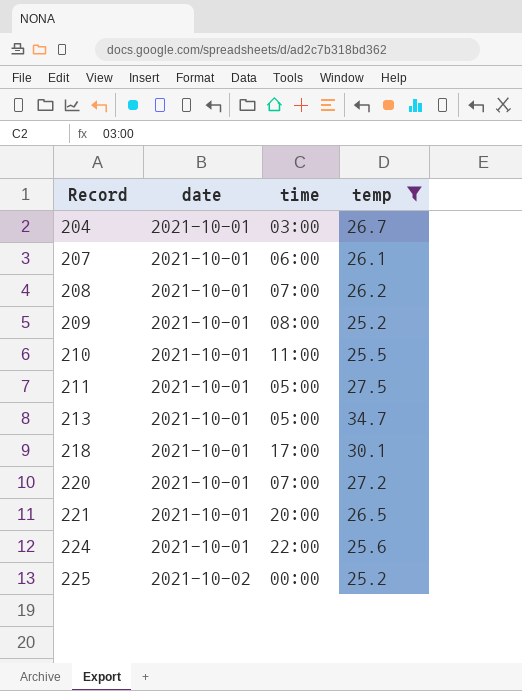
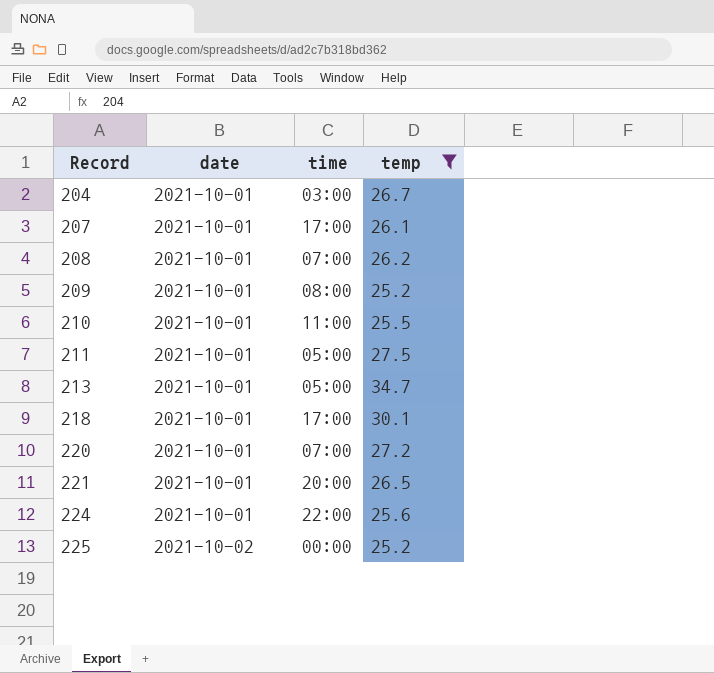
207 | time: 06:00 -> 17:00

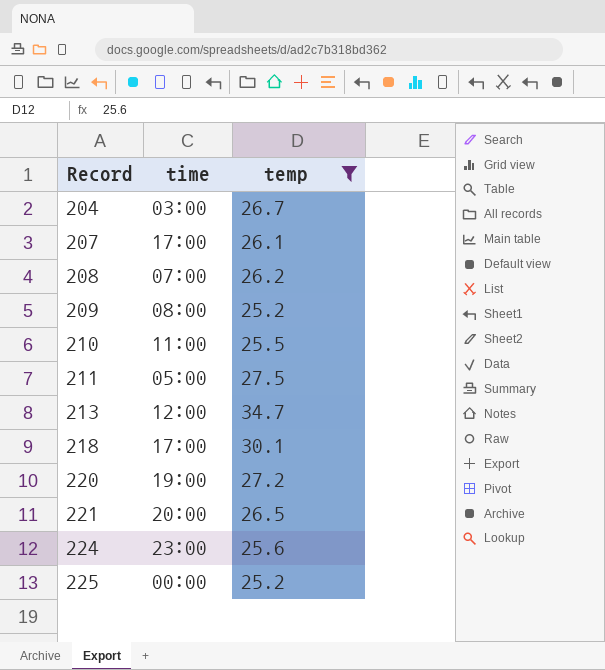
column date | position: 2 -> none
213 | time: 05:00 -> 12:00
220 | time: 07:00 -> 19:00
224 | time: 22:00 -> 23:00

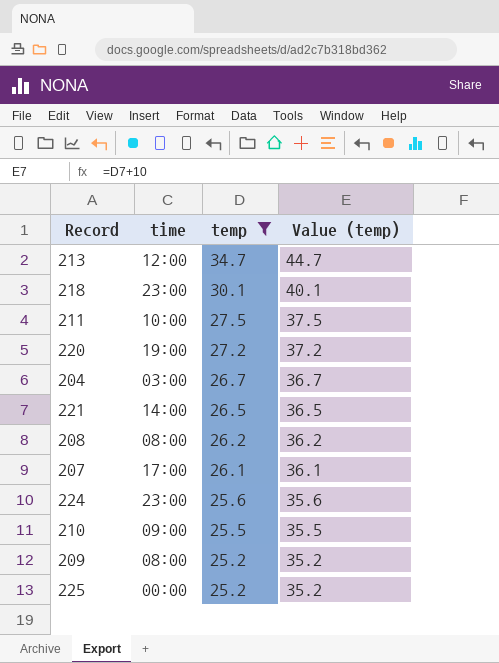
row order: Record ascending -> temp descending
column Value (temp) | formula: none -> [temp] + 10
218 | time: 17:00 -> 23:00
211 | time: 05:00 -> 10:00
221 | time: 20:00 -> 14:00
208 | time: 07:00 -> 08:00
210 | time: 11:00 -> 09:00

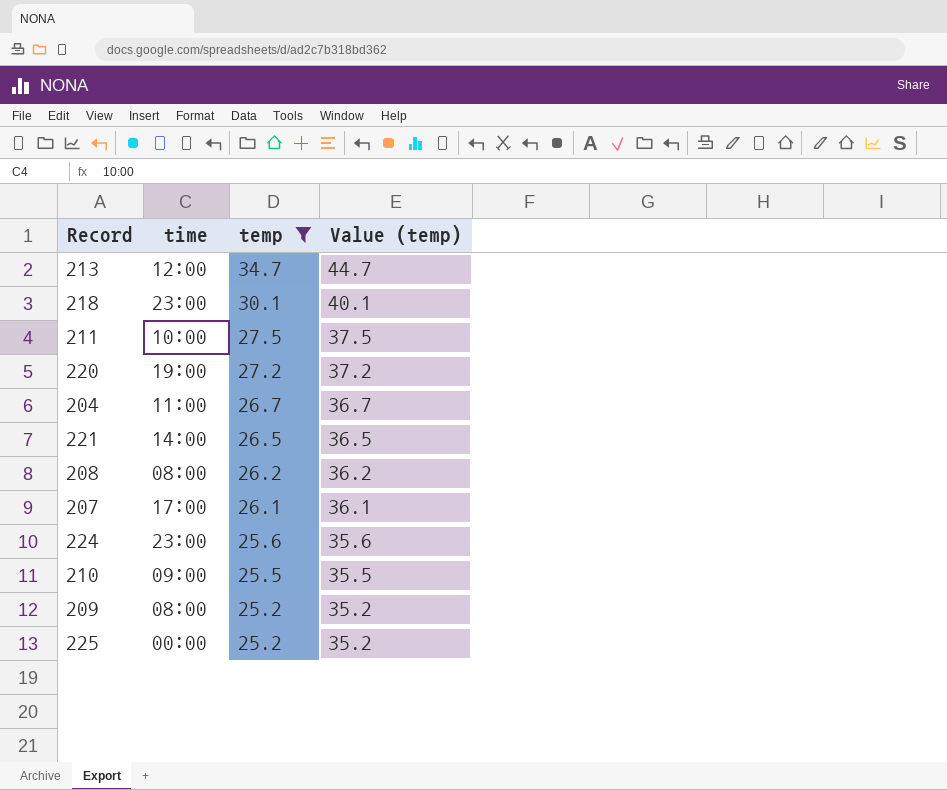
204 | time: 03:00 -> 11:00

